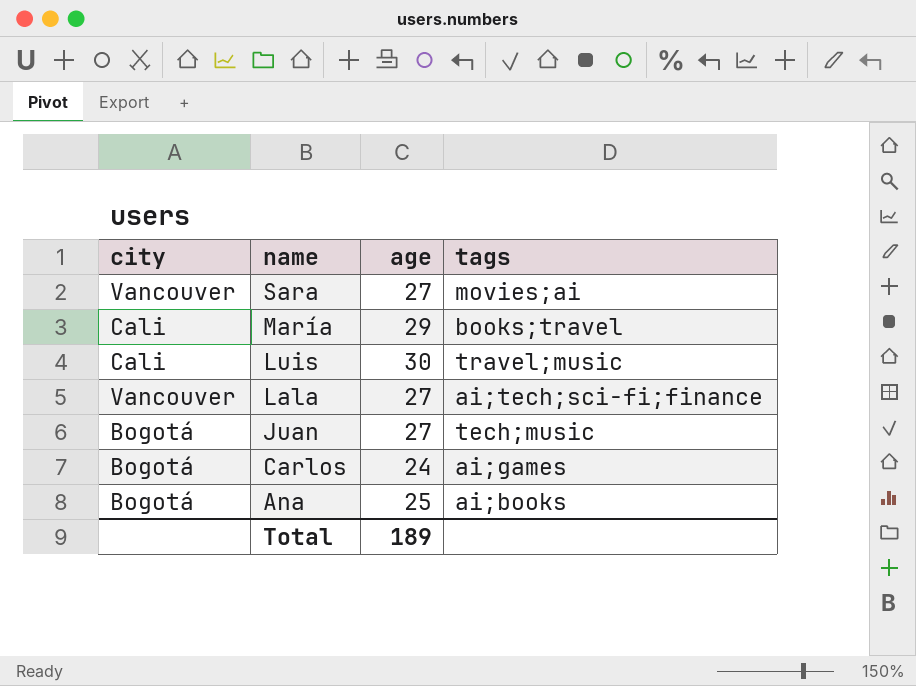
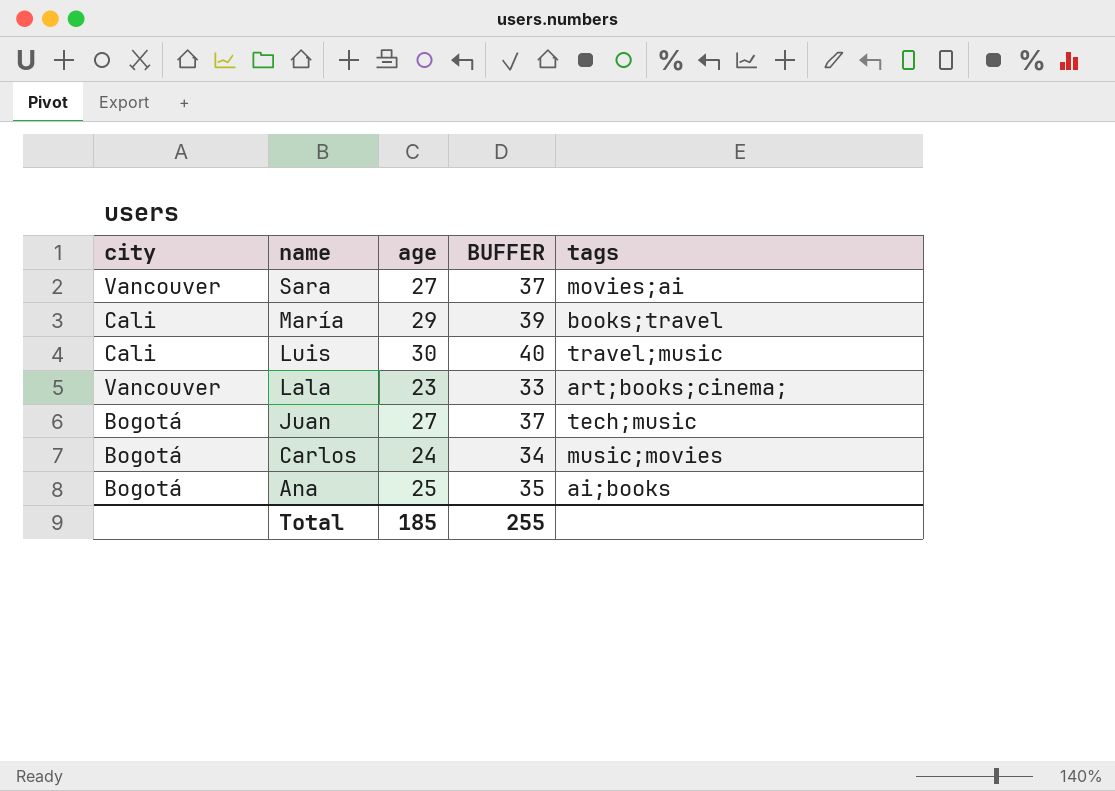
column BUFFER | formula: none -> [age] + 10
Lala | age: 27 -> 23
Lala | tags: ai;tech;sci-fi;finance -> art;books;cinema;
Carlos | tags: ai;games -> music;movies
Total | age: 189 -> 185

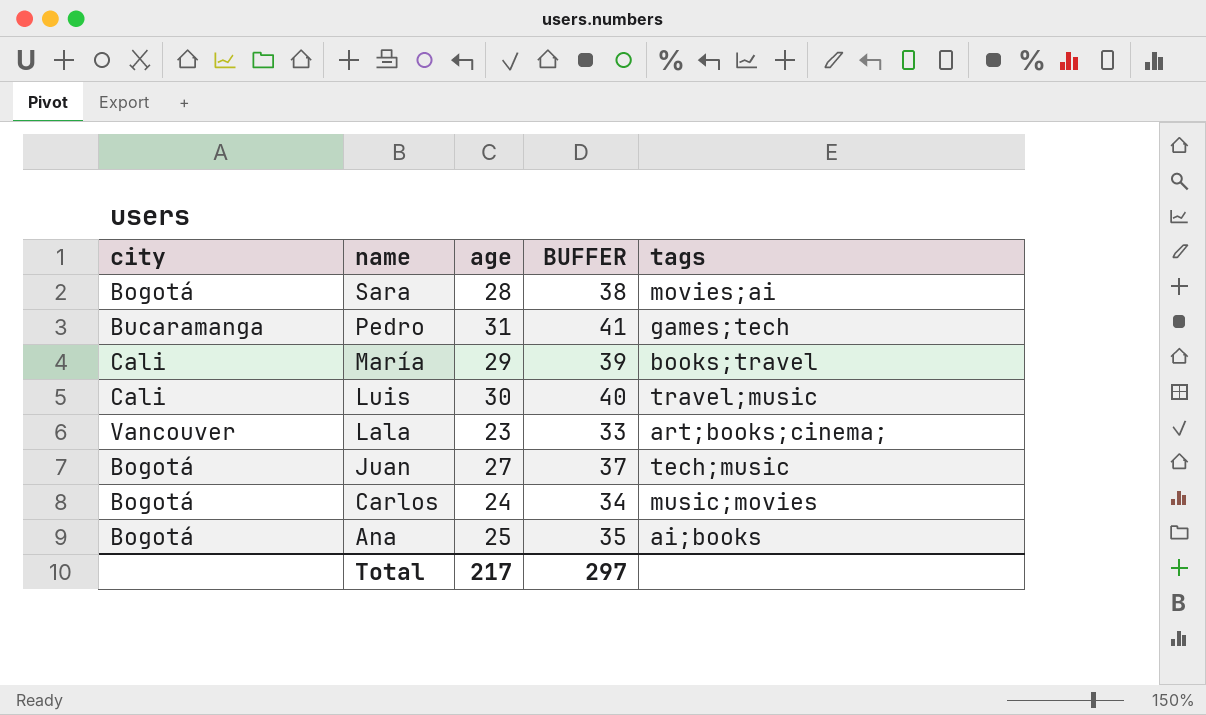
Sara | city: Vancouver -> Bogotá
Sara | age: 27 -> 28
Sara | BUFFER: 37 -> 38
row Pedro: none -> Bucaramanga | 31 | 41 | games;tech
Total | age: 185 -> 217
Total | BUFFER: 255 -> 297

